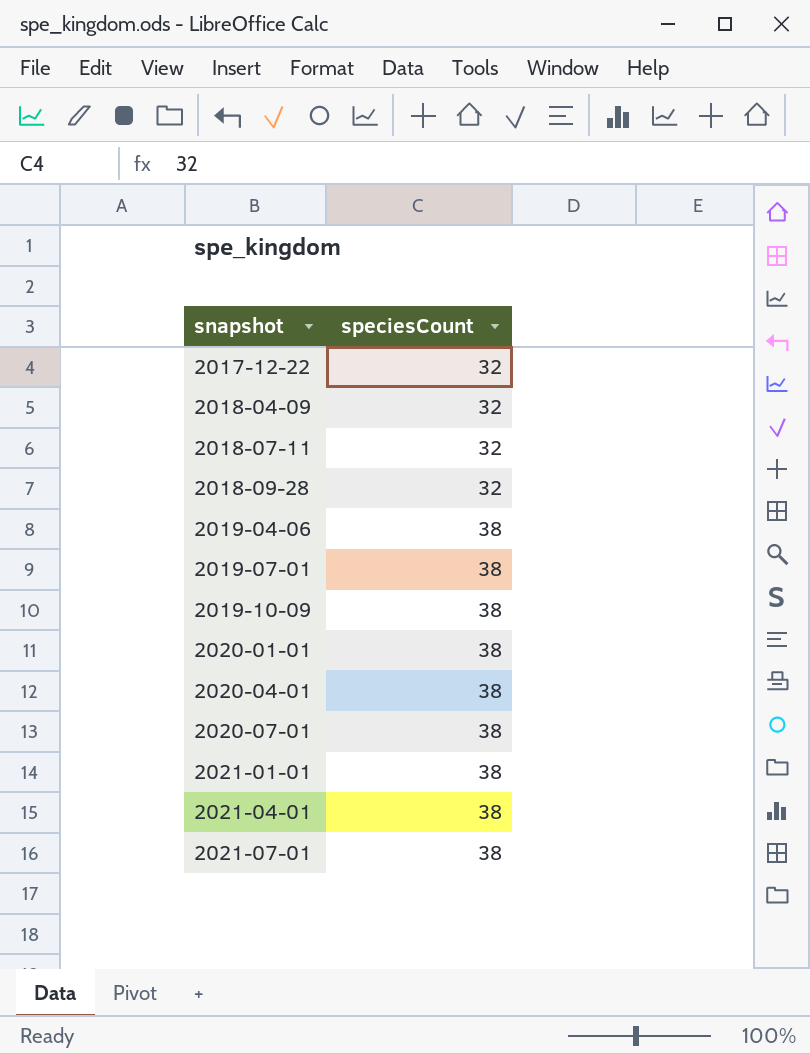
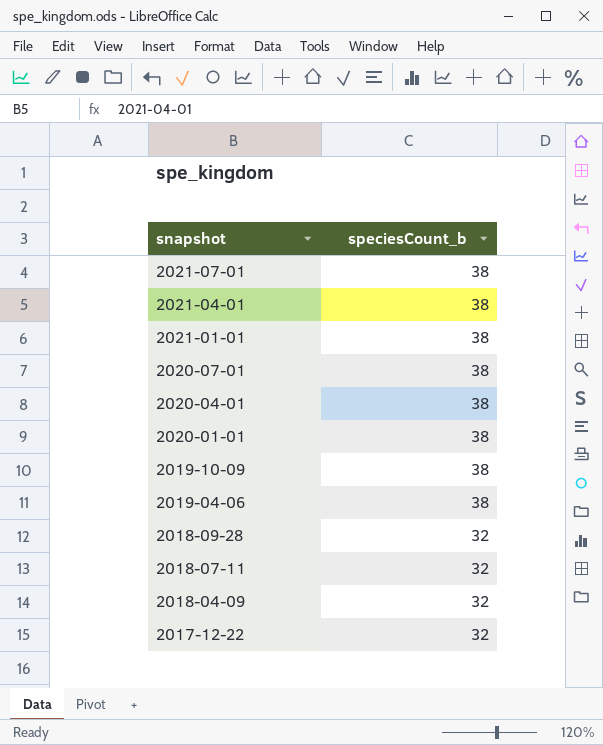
row order: snapshot ascending -> snapshot descending
column name: speciesCount -> speciesCount_b
row 2019-07-01: 38 -> none

